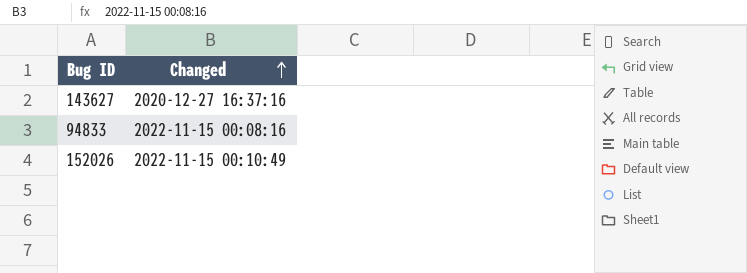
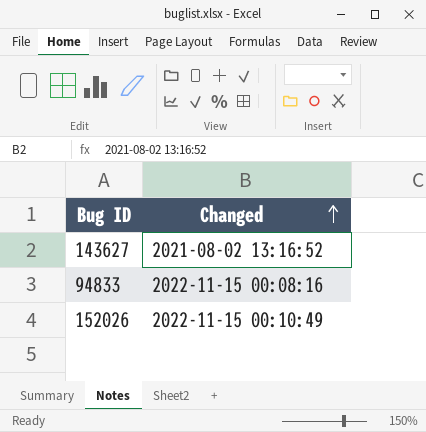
143627 | Changed: 2020-12-27 16:37:16 -> 2021-08-02 13:16:52

